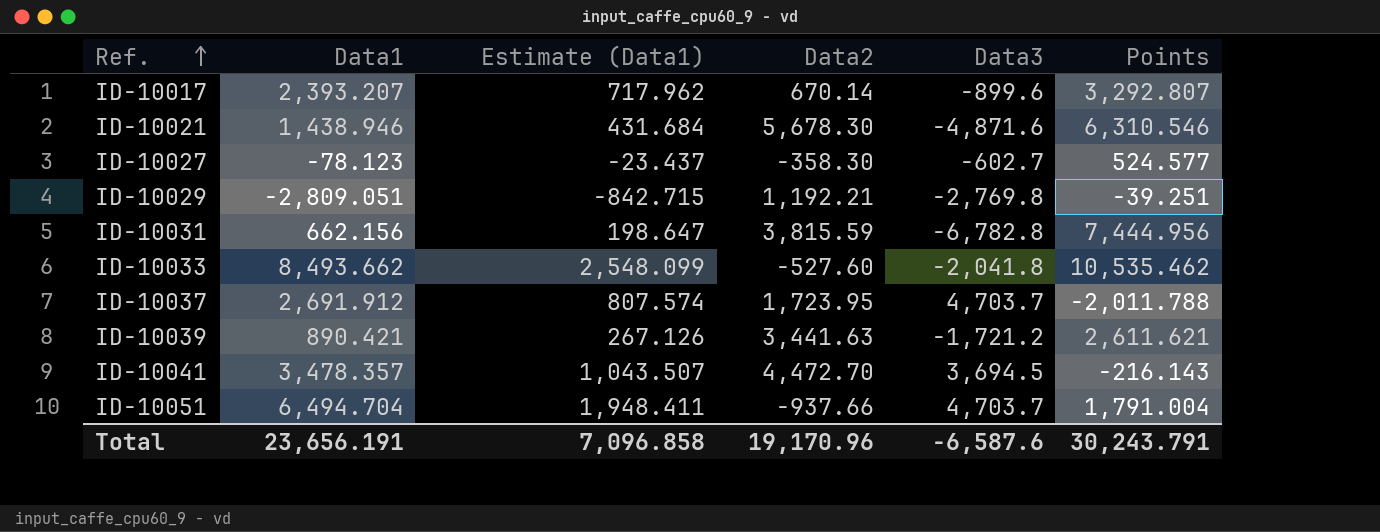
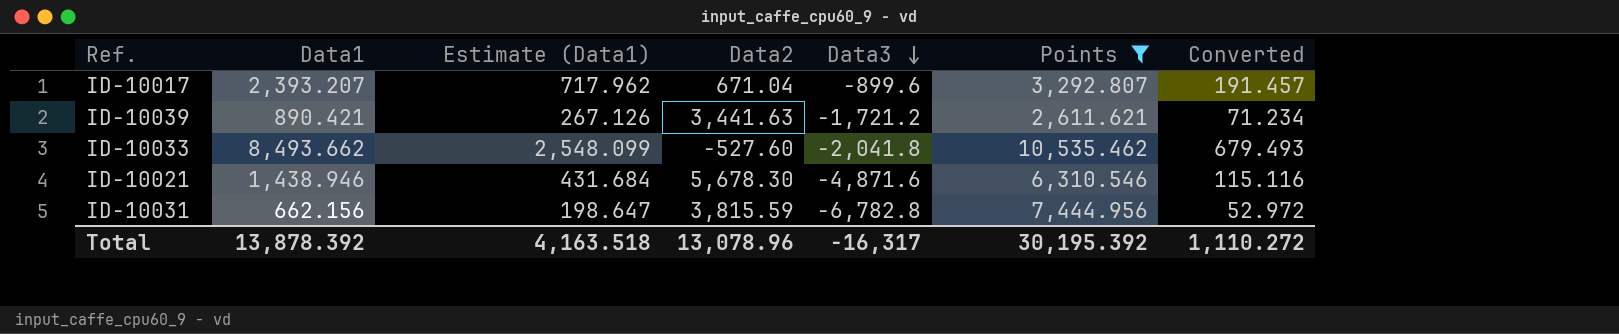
filter: none -> Points >= 2,611.621
row order: Ref. ascending -> Data3 descending
column Converted | formula: none -> [Data1] * 0.08
ID-10017 | Data2: 670.14 -> 671.04
Total | Data1: 23,656.191 -> 13,878.392
Total | Estimate (Data1): 7,096.858 -> 4,163.518
Total | Data2: 19,170.96 -> 13,078.96
Total | Data3: -6,587.6 -> -16,317
Total | Points: 30,243.791 -> 30,195.392

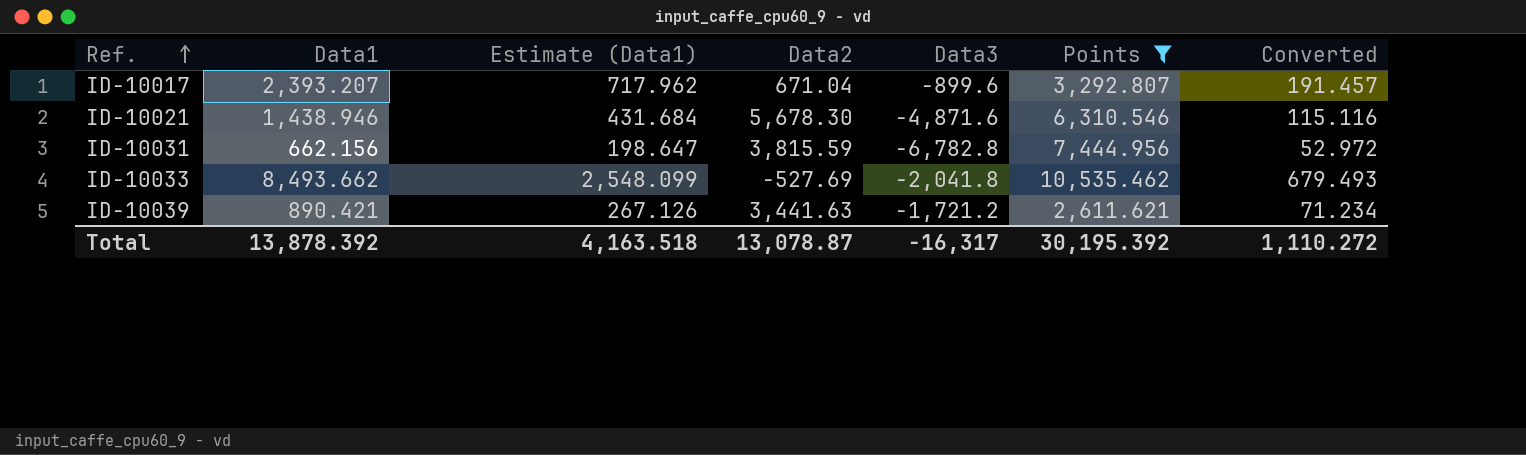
row order: Data3 descending -> Ref. ascending
ID-10033 | Data2: -527.60 -> -527.69
Total | Data2: 13,078.96 -> 13,078.87

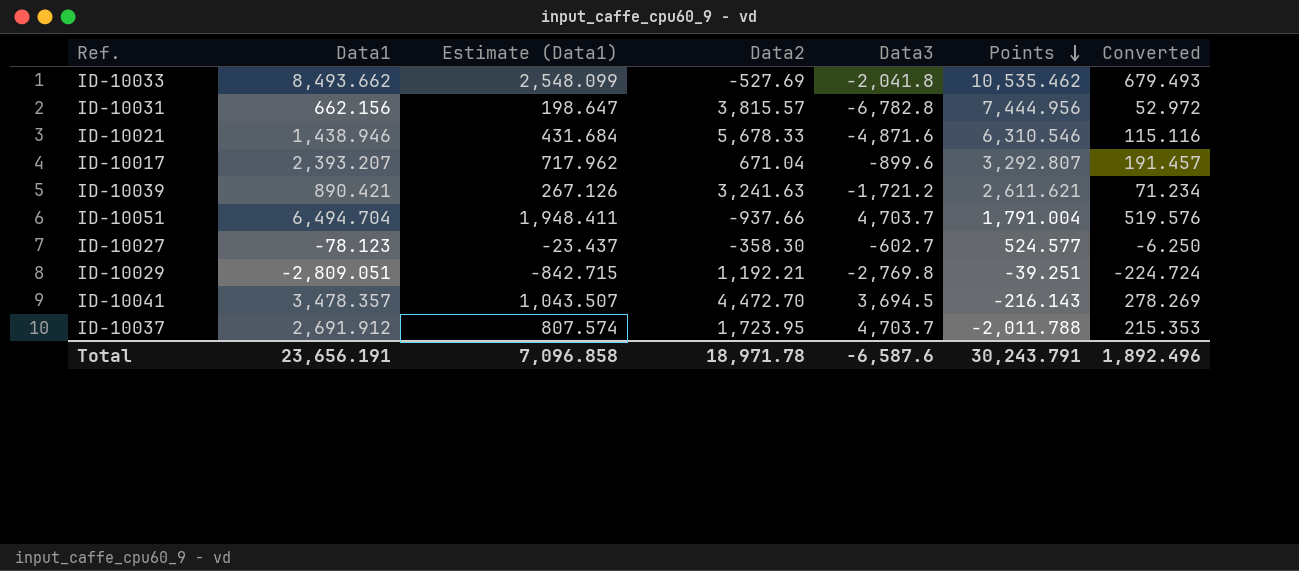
filter: Points >= 2,611.621 -> none
row order: Ref. ascending -> Points descending
ID-10031 | Data2: 3,815.59 -> 3,815.57
ID-10021 | Data2: 5,678.30 -> 5,678.33
ID-10039 | Data2: 3,441.63 -> 3,241.63
Total | Data1: 13,878.392 -> 23,656.191
Total | Estimate (Data1): 4,163.518 -> 7,096.858
Total | Data2: 13,078.87 -> 18,971.78
Total | Data3: -16,317 -> -6,587.6
Total | Points: 30,195.392 -> 30,243.791
Total | Converted: 1,110.272 -> 1,892.496

